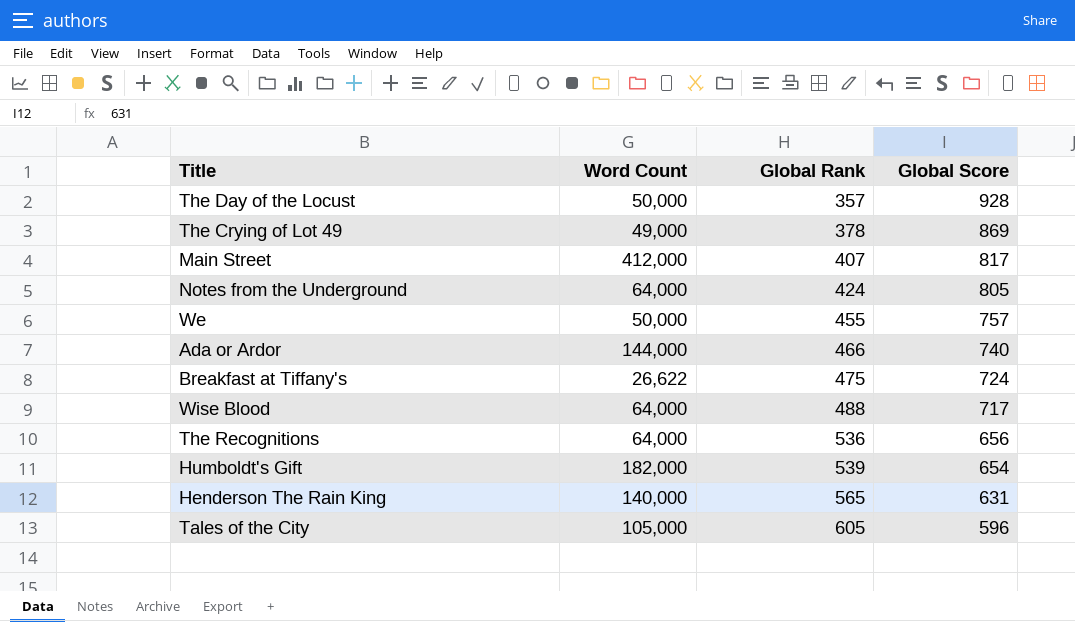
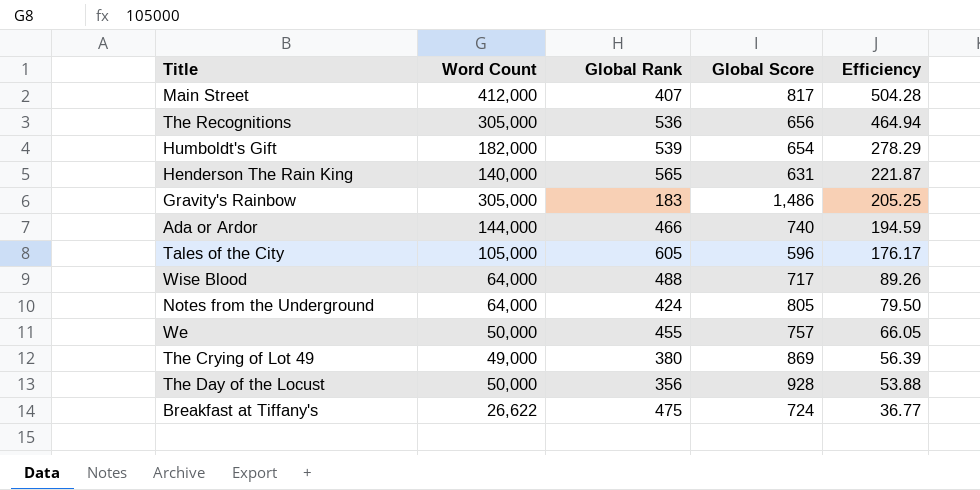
row order: Global Rank ascending -> Efficiency descending
column Efficiency | formula: none -> [Word Count] / [Global Score]
The Recognitions | Word Count: 64,000 -> 305,000
row Gravity's Rainbow: none -> 305,000 | 183 | 1,486 | 205.25
The Crying of Lot 49 | Global Rank: 378 -> 380
The Day of the Locust | Global Rank: 357 -> 356

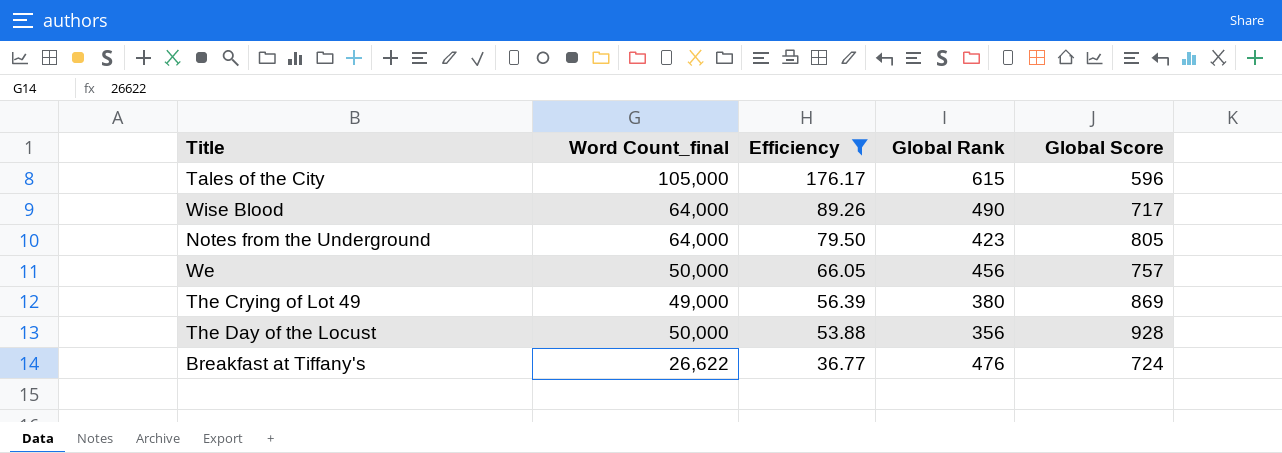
filter: none -> Efficiency <= 176.17
column name: Word Count -> Word Count_final
column Efficiency | position: 5 -> 3
Tales of the City | Global Rank: 605 -> 615
Wise Blood | Global Rank: 488 -> 490
Notes from the Underground | Global Rank: 424 -> 423
We | Global Rank: 455 -> 456
Breakfast at Tiffany's | Global Rank: 475 -> 476

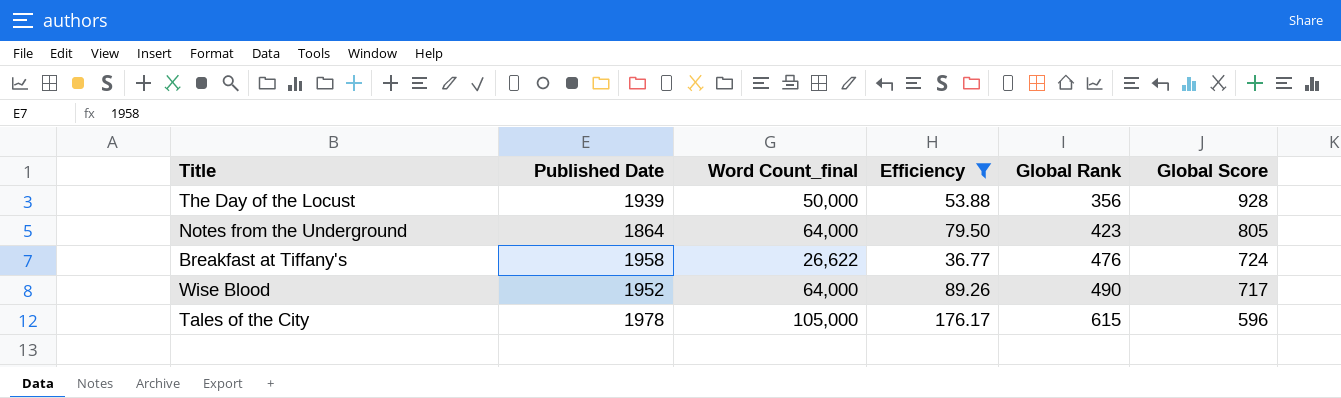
row order: Efficiency descending -> Global Rank ascending
column Published Date | position: none -> 2
row We: 50,000 | 66.05 | 456 | 757 -> none
row The Crying of Lot 49: 49,000 | 56.39 | 380 | 869 -> none

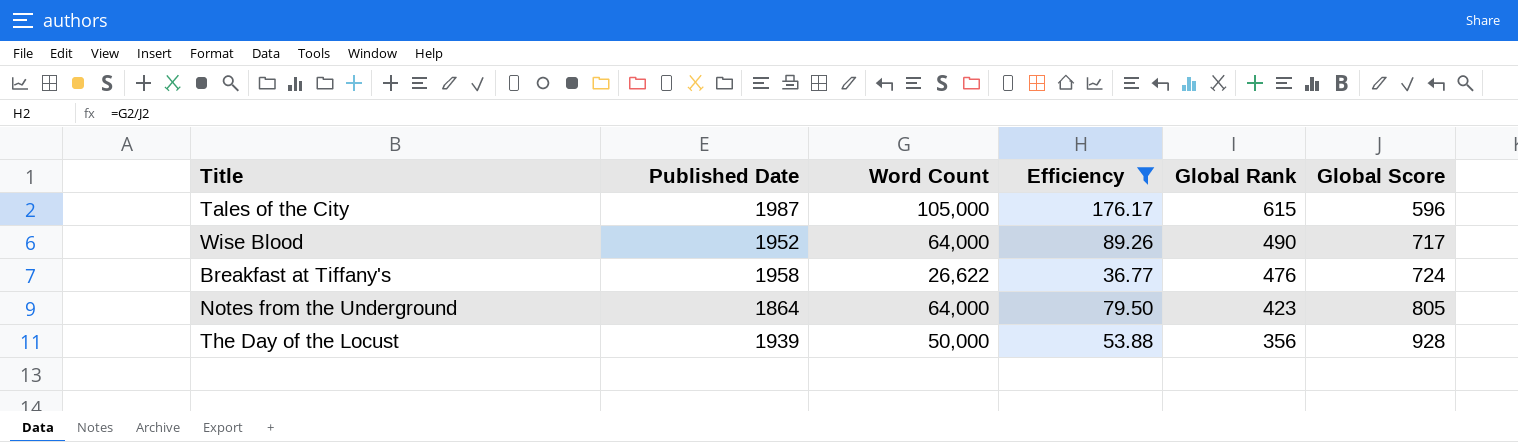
row order: Global Rank ascending -> Global Rank descending
column name: Word Count_final -> Word Count
Tales of the City | Published Date: 1978 -> 1987

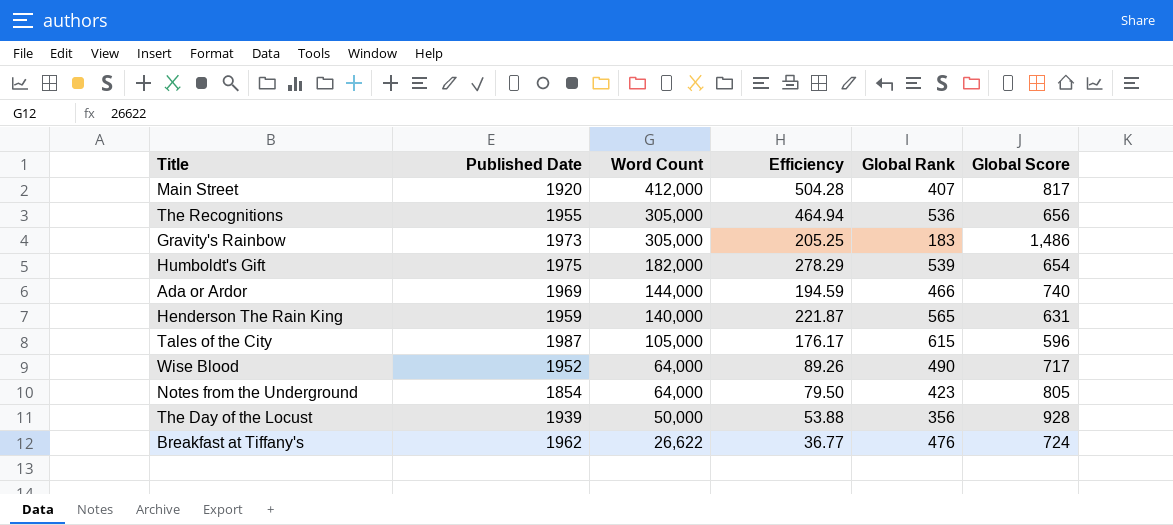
filter: Efficiency <= 176.17 -> none
row order: Global Rank descending -> Word Count descending
Notes from the Underground | Published Date: 1864 -> 1854
Breakfast at Tiffany's | Published Date: 1958 -> 1962

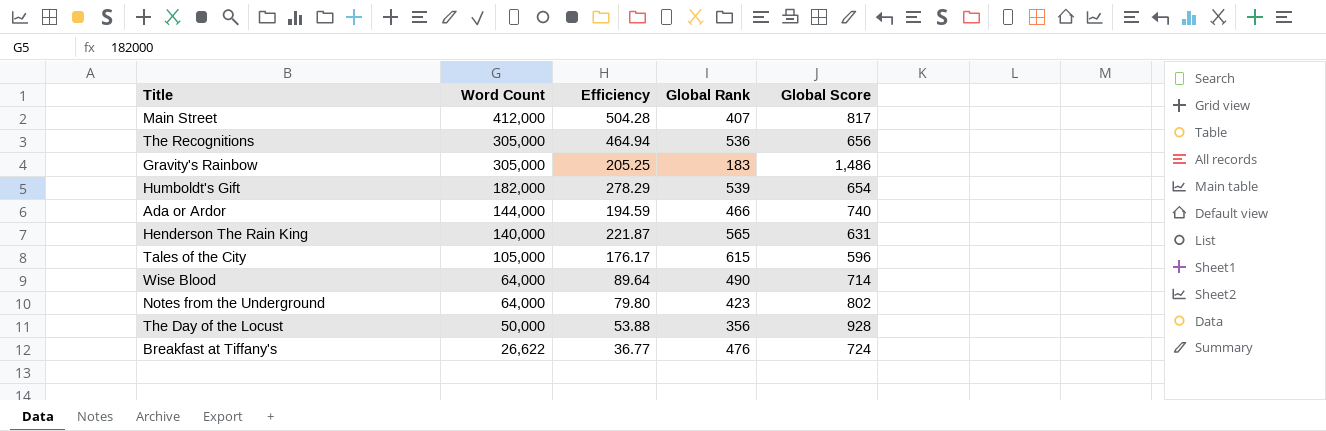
column Published Date | position: 2 -> none
Wise Blood | Efficiency: 89.26 -> 89.64
Wise Blood | Global Score: 717 -> 714
Notes from the Underground | Efficiency: 79.50 -> 79.80
Notes from the Underground | Global Score: 805 -> 802

